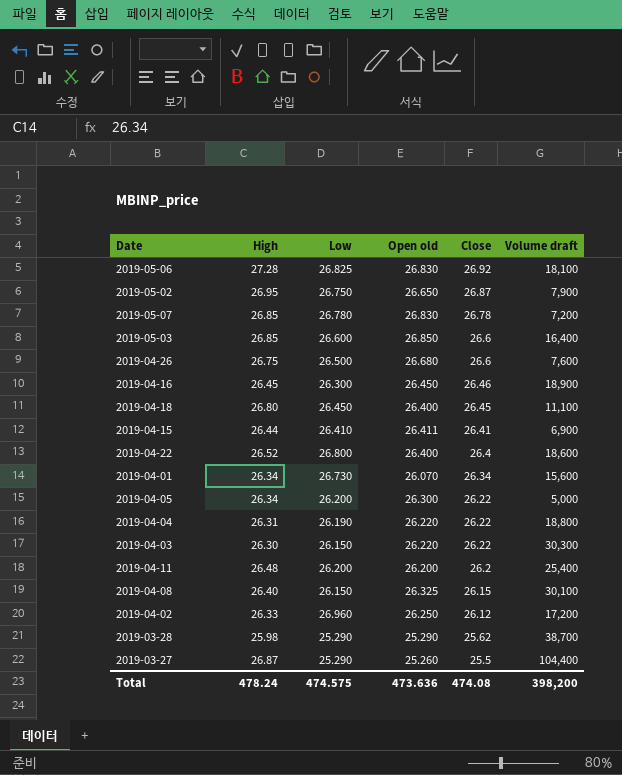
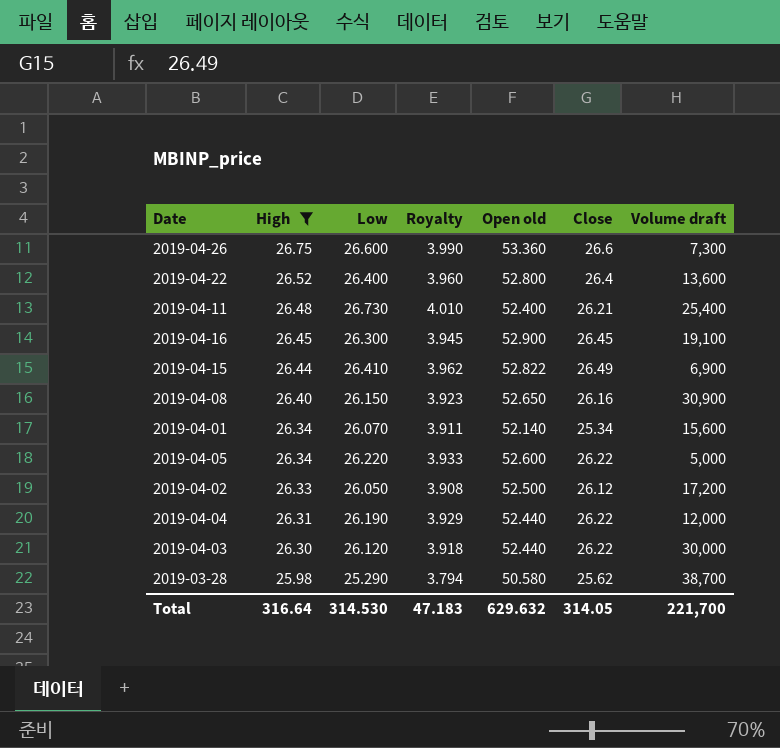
filter: none -> High <= 26.75
row order: Close descending -> High descending
column Royalty | formula: none -> [Low] * 0.15
2019-04-26 | Low: 26.500 -> 26.600
2019-04-26 | Open old: 26.680 -> 53.360
2019-04-26 | Volume draft: 7,600 -> 7,300
2019-04-22 | Low: 26.800 -> 26.400
2019-04-22 | Open old: 26.400 -> 52.800
2019-04-22 | Volume draft: 18,600 -> 13,600
2019-04-11 | Low: 26.200 -> 26.730
2019-04-11 | Open old: 26.200 -> 52.400
2019-04-11 | Close: 26.2 -> 26.21
2019-04-16 | Open old: 26.450 -> 52.900
2019-04-16 | Close: 26.46 -> 26.45
2019-04-16 | Volume draft: 18,900 -> 19,100
2019-04-15 | Open old: 26.411 -> 52.822
2019-04-15 | Close: 26.41 -> 26.49
2019-04-08 | Open old: 26.325 -> 52.650
2019-04-08 | Close: 26.15 -> 26.16
2019-04-08 | Volume draft: 30,100 -> 30,900
2019-04-01 | Low: 26.730 -> 26.070
2019-04-01 | Open old: 26.070 -> 52.140
2019-04-01 | Close: 26.34 -> 25.34
2019-04-05 | Low: 26.200 -> 26.220
2019-04-05 | Open old: 26.300 -> 52.600
2019-04-02 | Low: 26.960 -> 26.050
2019-04-02 | Open old: 26.250 -> 52.500
2019-04-04 | Open old: 26.220 -> 52.440
2019-04-04 | Volume draft: 18,800 -> 12,000
2019-04-03 | Low: 26.150 -> 26.120
2019-04-03 | Open old: 26.220 -> 52.440
2019-04-03 | Volume draft: 30,300 -> 30,000
2019-03-28 | Open old: 25.290 -> 50.580
Total | High: 478.24 -> 316.64
Total | Low: 474.575 -> 314.530
Total | Open old: 473.636 -> 629.632
Total | Close: 474.08 -> 314.05
Total | Volume draft: 398,200 -> 221,700

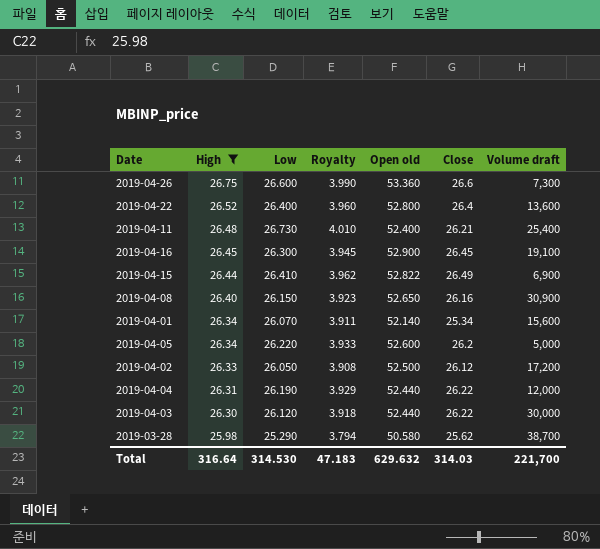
2019-04-05 | Close: 26.22 -> 26.2
Total | Close: 314.05 -> 314.03

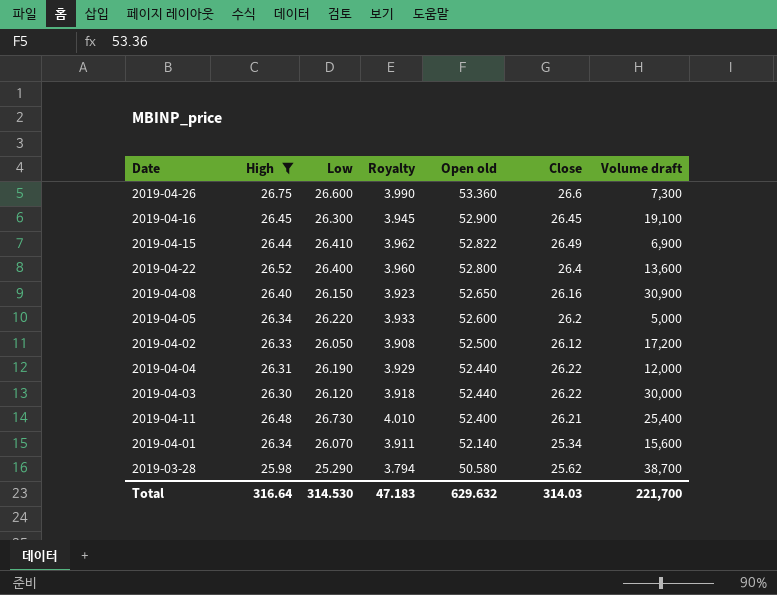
row order: High descending -> Open old descending

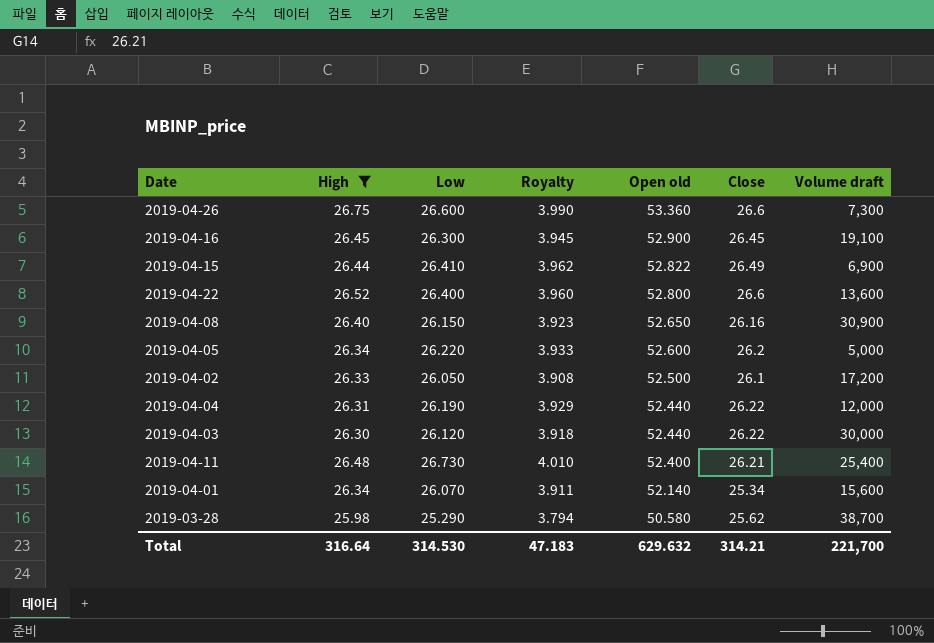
2019-04-22 | Close: 26.4 -> 26.6
2019-04-02 | Close: 26.12 -> 26.1
Total | Close: 314.03 -> 314.21

